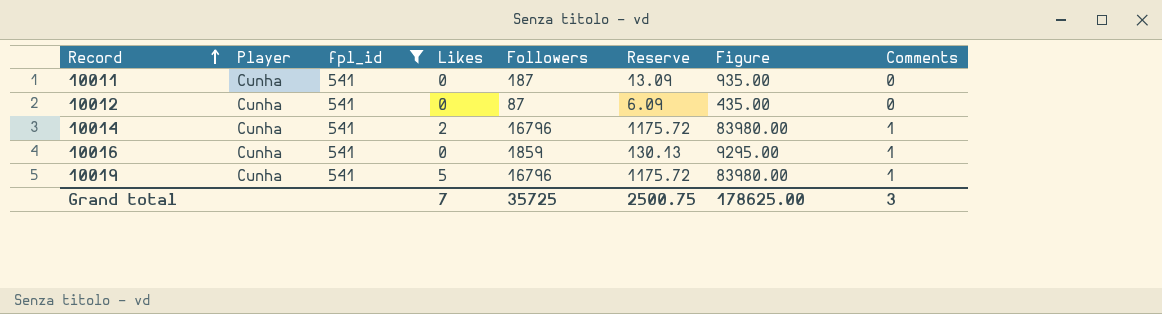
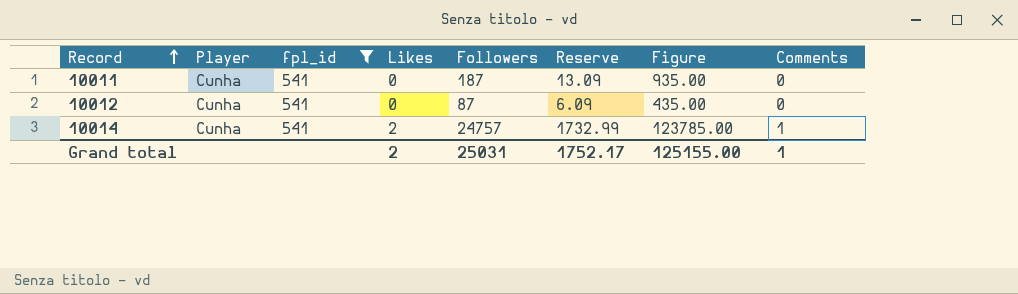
row 10016: Cunha | 541 | 0 | 1859 | 130.13 | 9295.00 | 1 -> none
row 10019: Cunha | 541 | 5 | 16796 | 1175.72 | 83980.00 | 1 -> none
10014 | Followers: 16796 -> 24757
10014 | Reserve: 1175.72 -> 1732.99
10014 | Figure: 83980.00 -> 123785.00
Grand total | Likes: 7 -> 2
Grand total | Followers: 35725 -> 25031
Grand total | Reserve: 2500.75 -> 1752.17
Grand total | Figure: 178625.00 -> 125155.00
Grand total | Comments: 3 -> 1

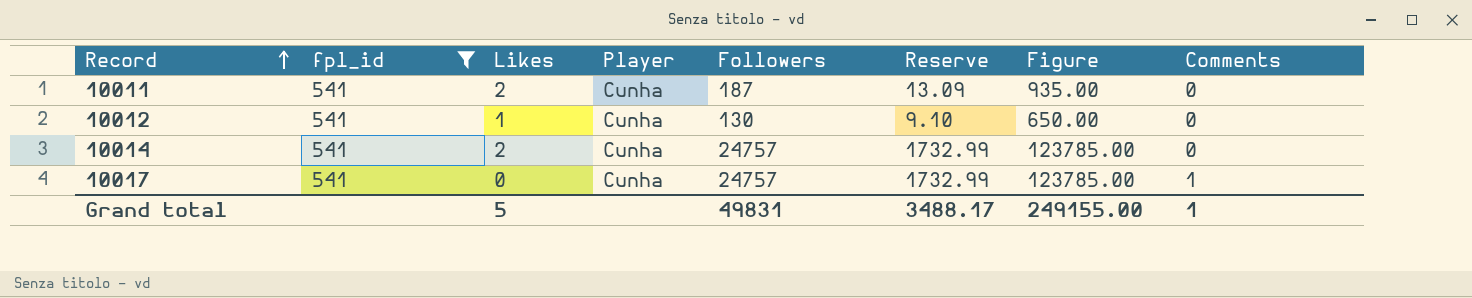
column Player | position: 2 -> 4
10011 | Likes: 0 -> 2
10012 | Likes: 0 -> 1
10012 | Followers: 87 -> 130
10012 | Reserve: 6.09 -> 9.10
10012 | Figure: 435.00 -> 650.00
10014 | Comments: 1 -> 0
row 10017: none -> 541 | 0 | Cunha | 24757 | 1732.99 | 123785.00 | 1
Grand total | Likes: 2 -> 5
Grand total | Followers: 25031 -> 49831
Grand total | Reserve: 1752.17 -> 3488.17
Grand total | Figure: 125155.00 -> 249155.00

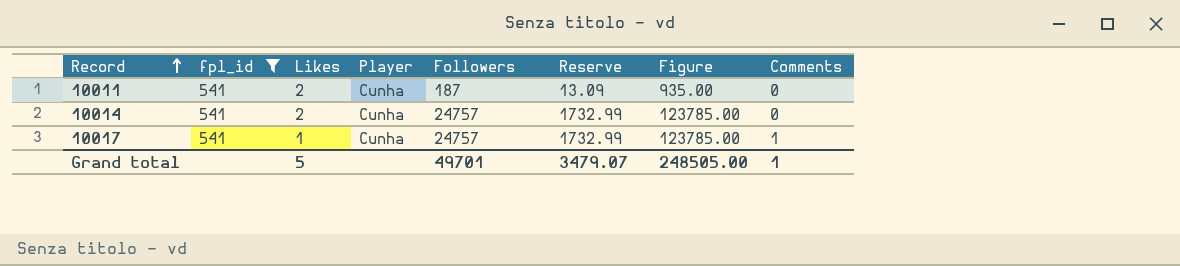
row 10012: 541 | 1 | Cunha | 130 | 9.10 | 650.00 | 0 -> none
10017 | Likes: 0 -> 1
Grand total | Followers: 49831 -> 49701
Grand total | Reserve: 3488.17 -> 3479.07
Grand total | Figure: 249155.00 -> 248505.00

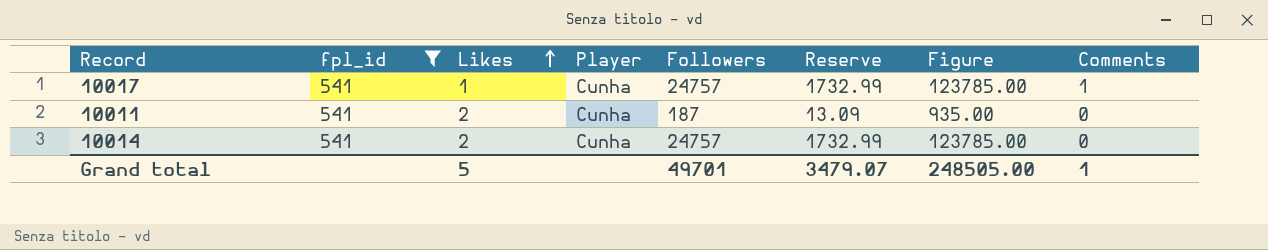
row order: Record ascending -> Likes ascending

